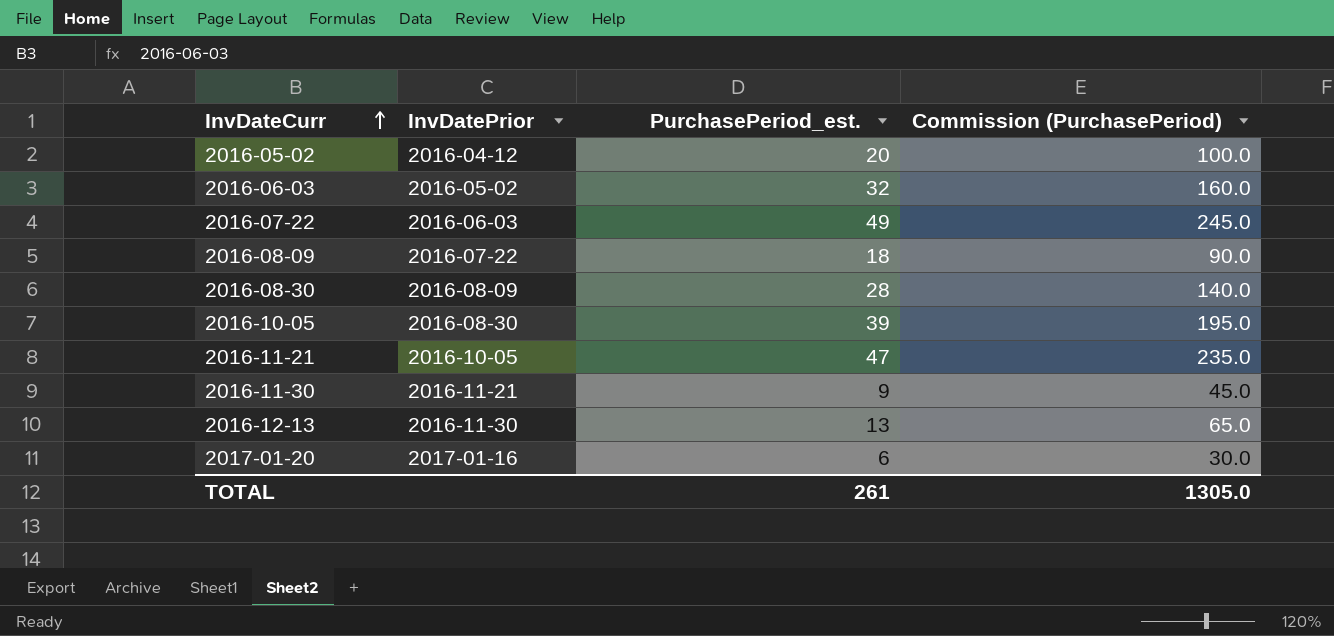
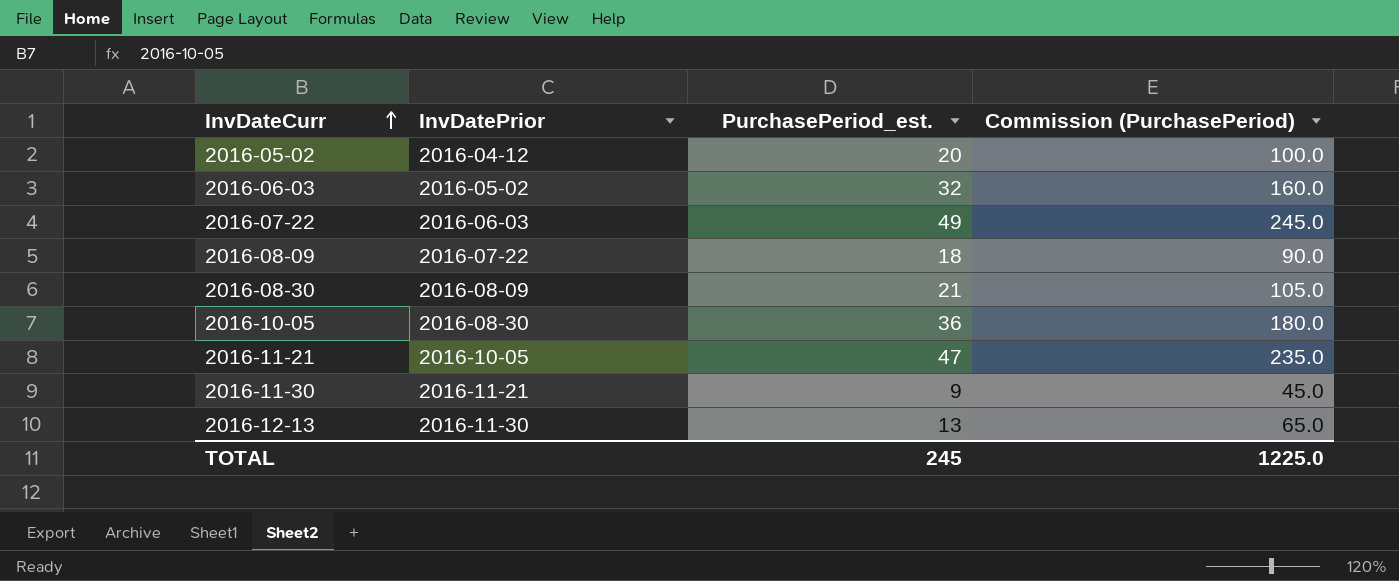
row 2017-01-20: 2017-01-16 | 6 | 30.0 -> none
2016-08-30 | PurchasePeriod_est.: 28 -> 21
2016-08-30 | Commission (PurchasePeriod): 140.0 -> 105.0
2016-10-05 | PurchasePeriod_est.: 39 -> 36
2016-10-05 | Commission (PurchasePeriod): 195.0 -> 180.0
TOTAL | PurchasePeriod_est.: 261 -> 245
TOTAL | Commission (PurchasePeriod): 1305.0 -> 1225.0

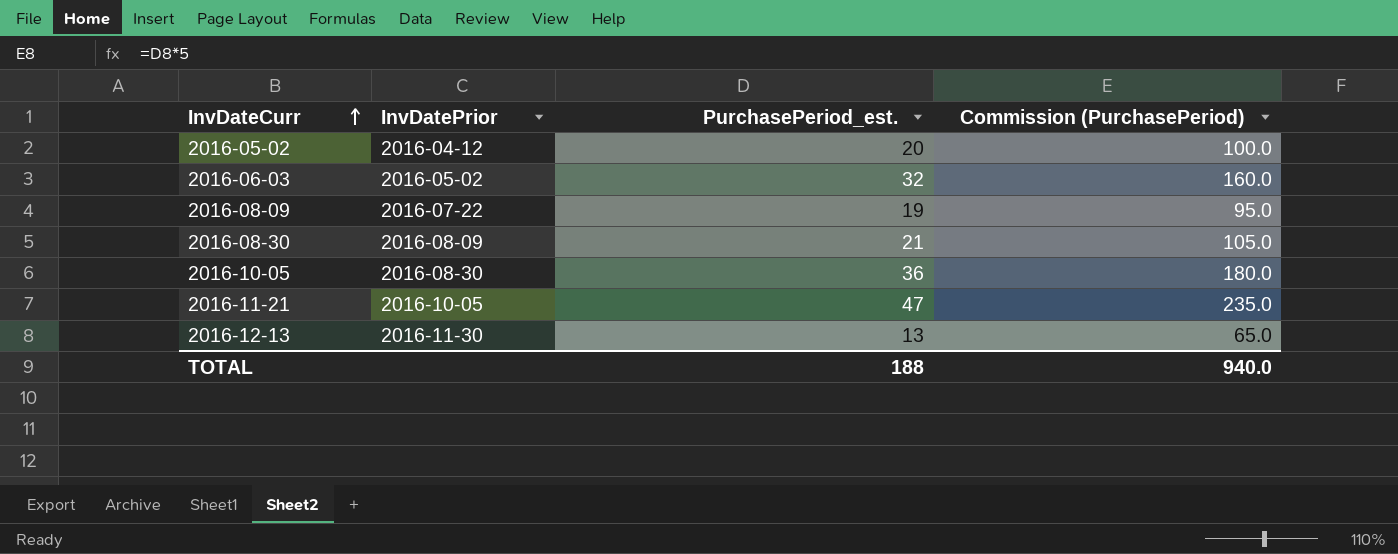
row 2016-07-22: 2016-06-03 | 49 | 245.0 -> none
row 2016-11-30: 2016-11-21 | 9 | 45.0 -> none
2016-08-09 | PurchasePeriod_est.: 18 -> 19
2016-08-09 | Commission (PurchasePeriod): 90.0 -> 95.0
TOTAL | PurchasePeriod_est.: 245 -> 188
TOTAL | Commission (PurchasePeriod): 1225.0 -> 940.0

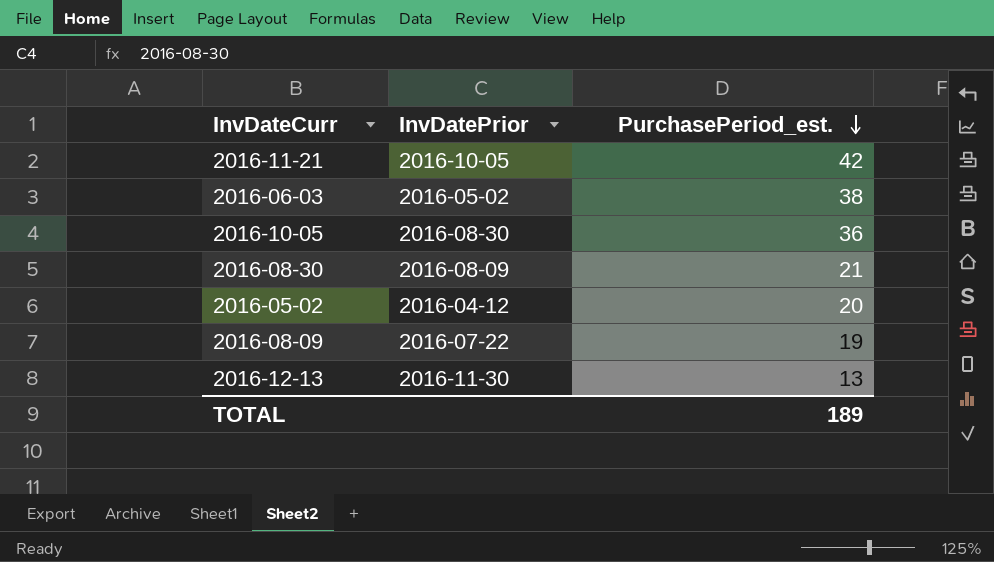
row order: InvDateCurr ascending -> PurchasePeriod_est. descending
column Commission (PurchasePeriod) | formula: [PurchasePeriod_est.] * 5 -> none
2016-11-21 | PurchasePeriod_est.: 47 -> 42
2016-06-03 | PurchasePeriod_est.: 32 -> 38
TOTAL | PurchasePeriod_est.: 188 -> 189

